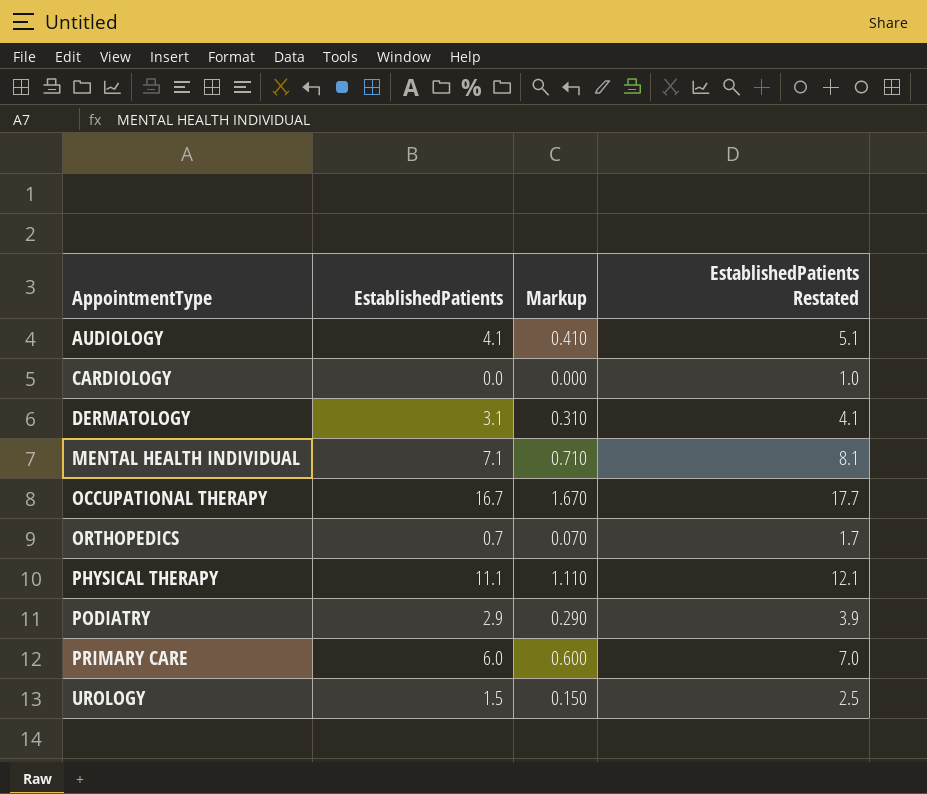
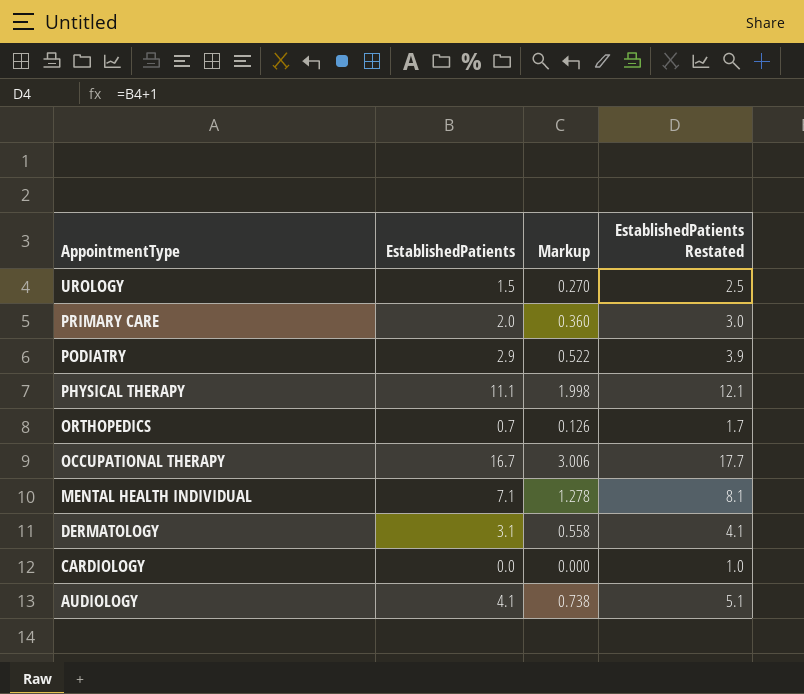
row order: AppointmentType ascending -> AppointmentType descending
column Markup | formula: [EstablishedPatients] * 0.1 -> [EstablishedPatients] * 0.18
PRIMARY CARE | EstablishedPatients: 6.0 -> 2.0
PRIMARY CARE | EstablishedPatients Restated: 7.0 -> 3.0

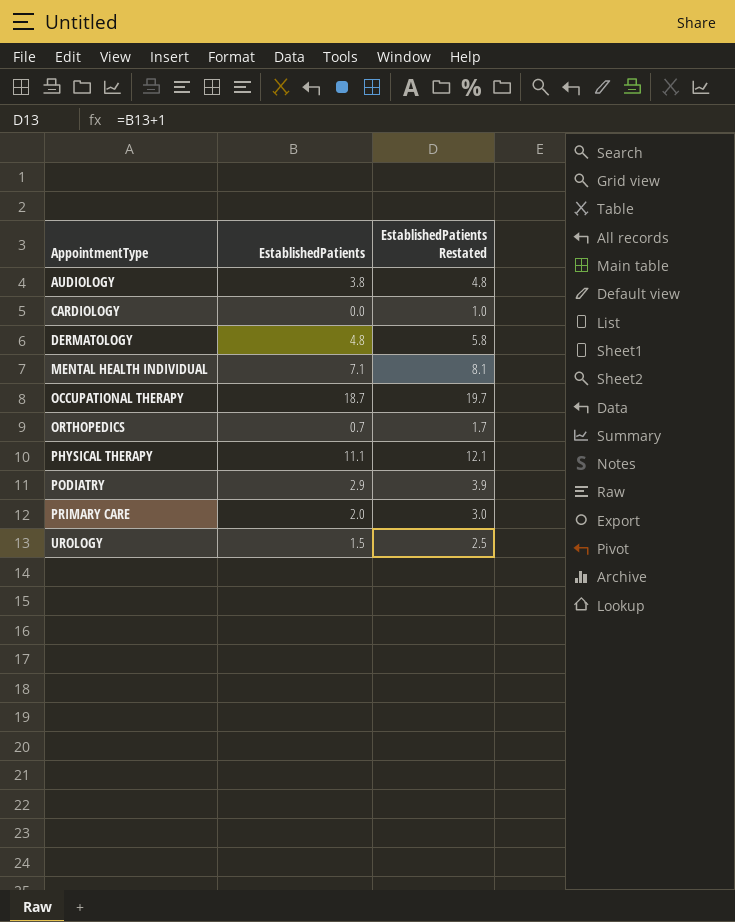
row order: AppointmentType descending -> AppointmentType ascending
column Markup | formula: [EstablishedPatients] * 0.18 -> none
AUDIOLOGY | EstablishedPatients: 4.1 -> 3.8
AUDIOLOGY | EstablishedPatients Restated: 5.1 -> 4.8
DERMATOLOGY | EstablishedPatients: 3.1 -> 4.8
DERMATOLOGY | EstablishedPatients Restated: 4.1 -> 5.8
OCCUPATIONAL THERAPY | EstablishedPatients: 16.7 -> 18.7
OCCUPATIONAL THERAPY | EstablishedPatients Restated: 17.7 -> 19.7

